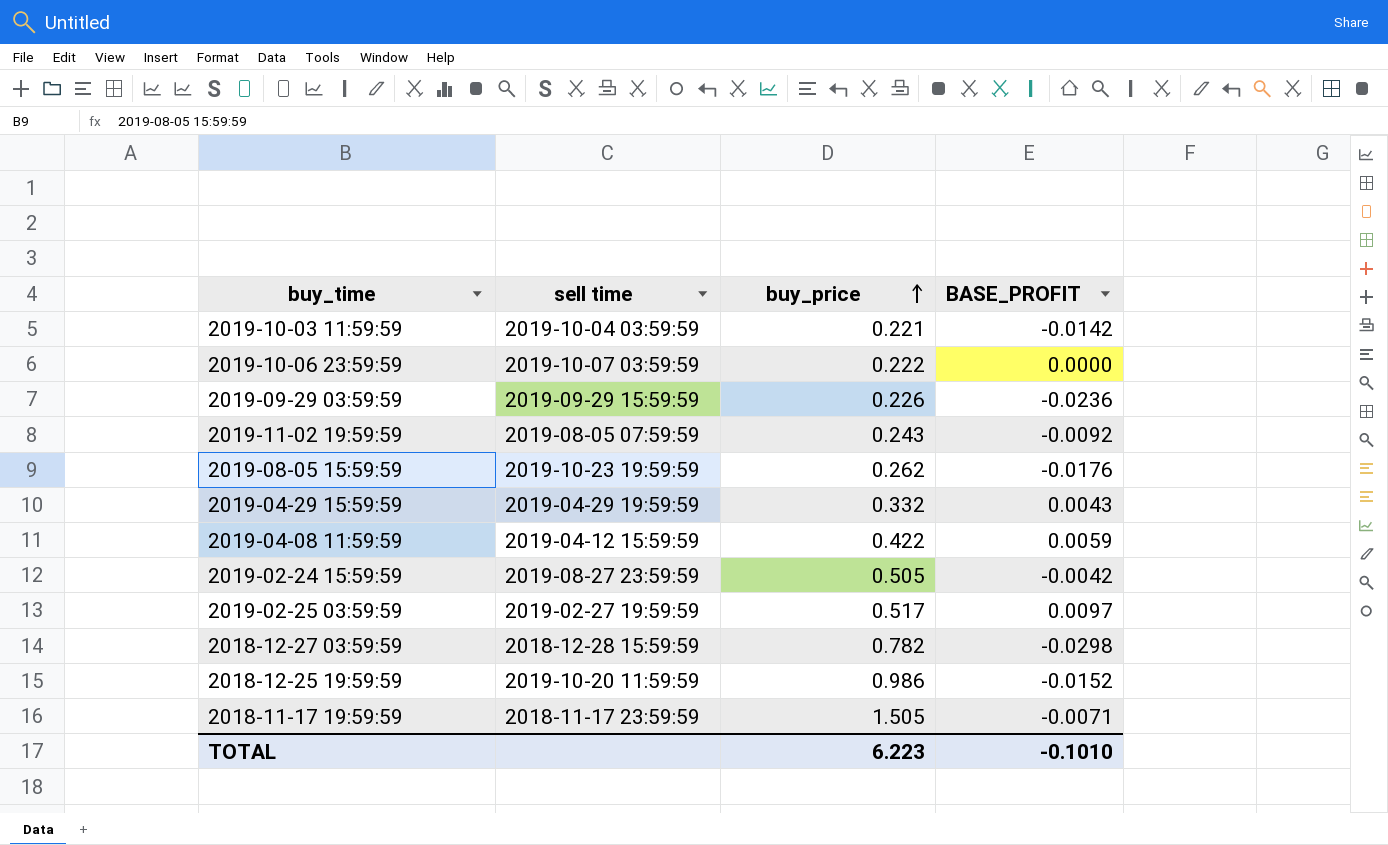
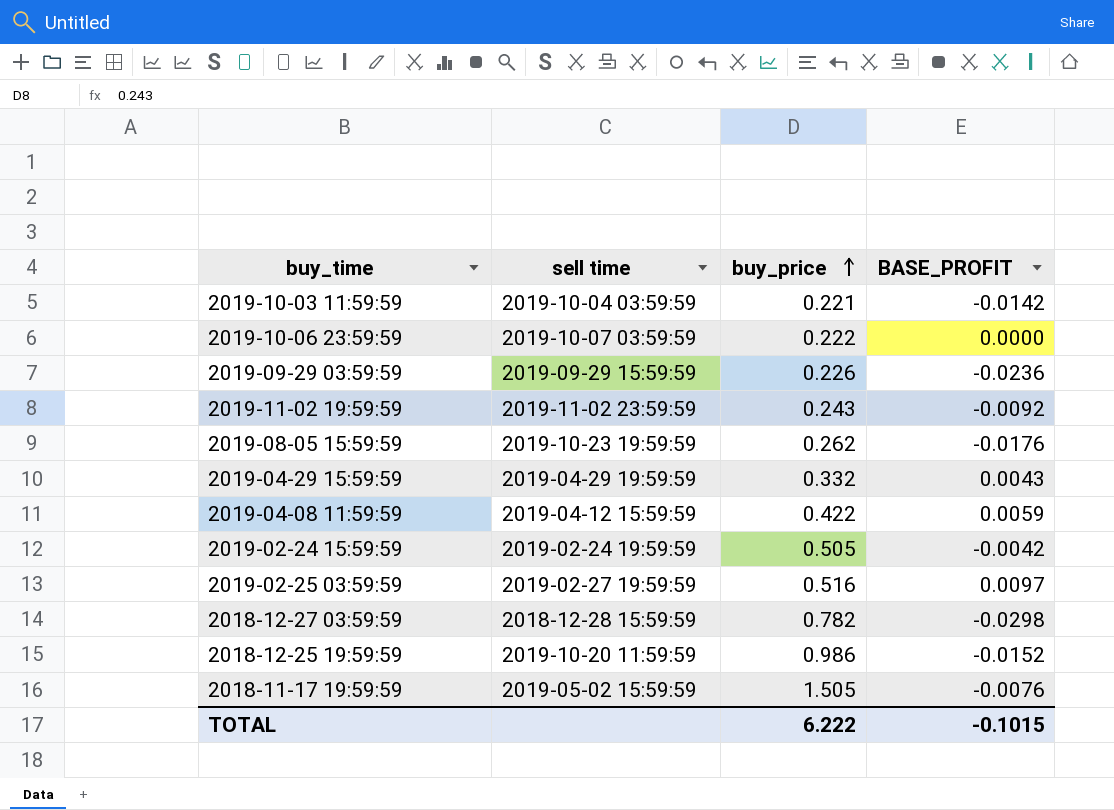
2019-11-02 19:59:59 | sell time: 2019-08-05 07:59:59 -> 2019-11-02 23:59:59
2019-02-24 15:59:59 | sell time: 2019-08-27 23:59:59 -> 2019-02-24 19:59:59
2019-02-25 03:59:59 | buy_price: 0.517 -> 0.516
2018-11-17 19:59:59 | sell time: 2018-11-17 23:59:59 -> 2019-05-02 15:59:59
2018-11-17 19:59:59 | BASE_PROFIT: -0.0071 -> -0.0076
TOTAL | buy_price: 6.223 -> 6.222
TOTAL | BASE_PROFIT: -0.1010 -> -0.1015

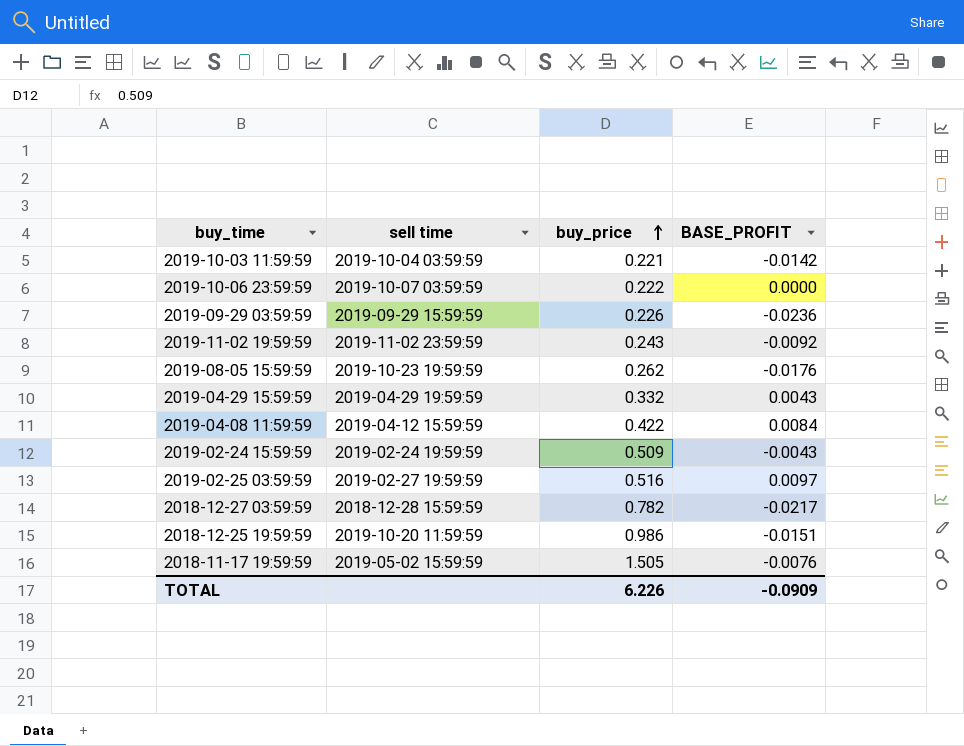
2019-04-08 11:59:59 | BASE_PROFIT: 0.0059 -> 0.0084
2019-02-24 15:59:59 | buy_price: 0.505 -> 0.509
2019-02-24 15:59:59 | BASE_PROFIT: -0.0042 -> -0.0043
2018-12-27 03:59:59 | BASE_PROFIT: -0.0298 -> -0.0217
2018-12-25 19:59:59 | BASE_PROFIT: -0.0152 -> -0.0151
TOTAL | buy_price: 6.222 -> 6.226
TOTAL | BASE_PROFIT: -0.1015 -> -0.0909

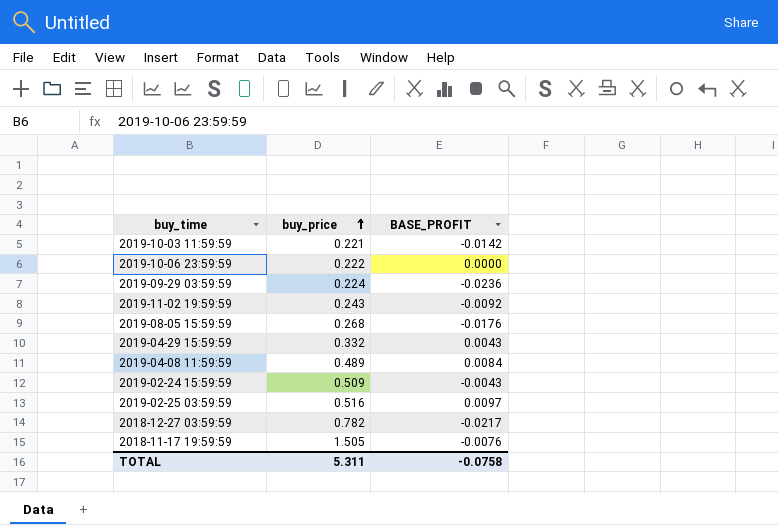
column sell time | position: 2 -> none
row 2018-12-25 19:59:59: 2019-10-20 11:59:59 | 0.986 | -0.0151 -> none
2019-09-29 03:59:59 | buy_price: 0.226 -> 0.224
2019-08-05 15:59:59 | buy_price: 0.262 -> 0.268
2019-04-08 11:59:59 | buy_price: 0.422 -> 0.489
TOTAL | buy_price: 6.226 -> 5.311
TOTAL | BASE_PROFIT: -0.0909 -> -0.0758

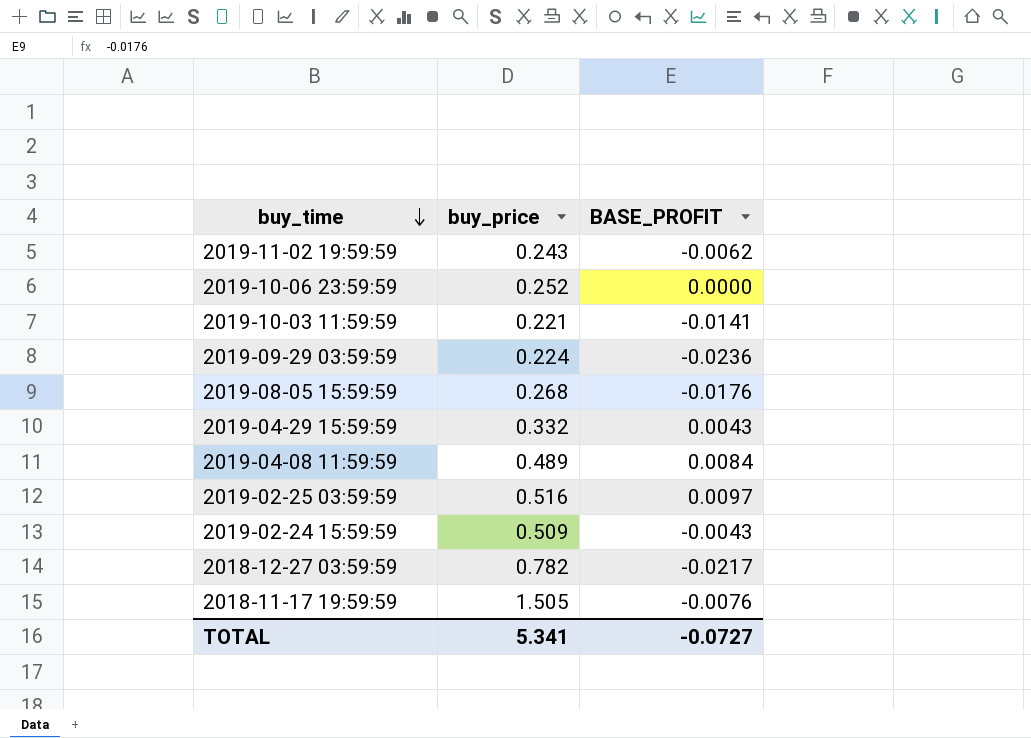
row order: buy_price ascending -> buy_time descending
2019-11-02 19:59:59 | BASE_PROFIT: -0.0092 -> -0.0062
2019-10-06 23:59:59 | buy_price: 0.222 -> 0.252
2019-10-03 11:59:59 | BASE_PROFIT: -0.0142 -> -0.0141
TOTAL | buy_price: 5.311 -> 5.341
TOTAL | BASE_PROFIT: -0.0758 -> -0.0727

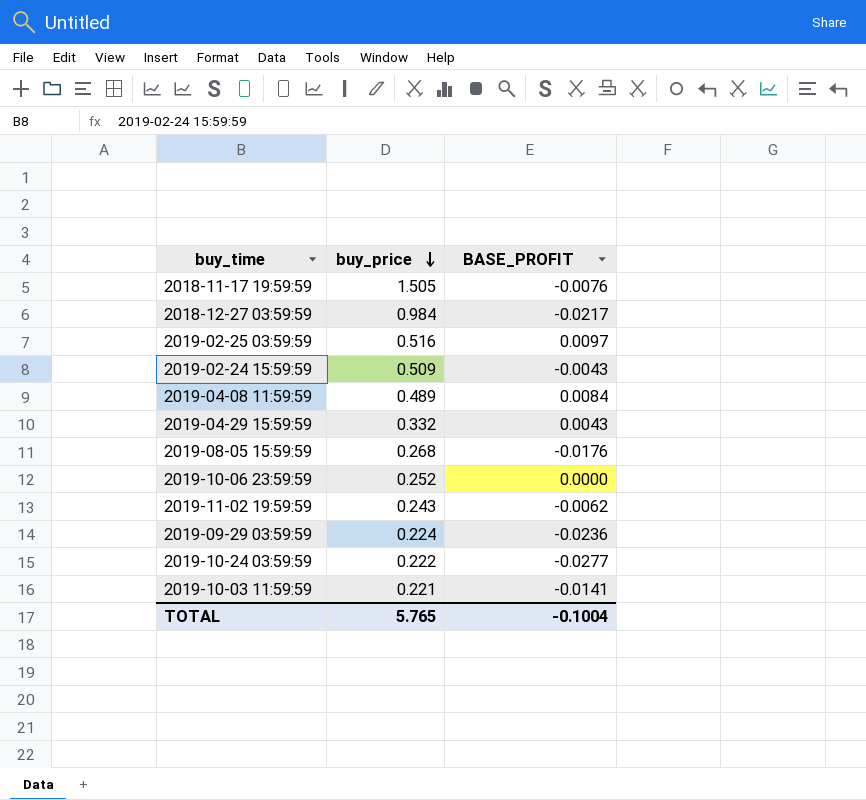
row order: buy_time descending -> buy_price descending
2018-12-27 03:59:59 | buy_price: 0.782 -> 0.984
row 2019-10-24 03:59:59: none -> 0.222 | -0.0277
TOTAL | buy_price: 5.341 -> 5.765
TOTAL | BASE_PROFIT: -0.0727 -> -0.1004

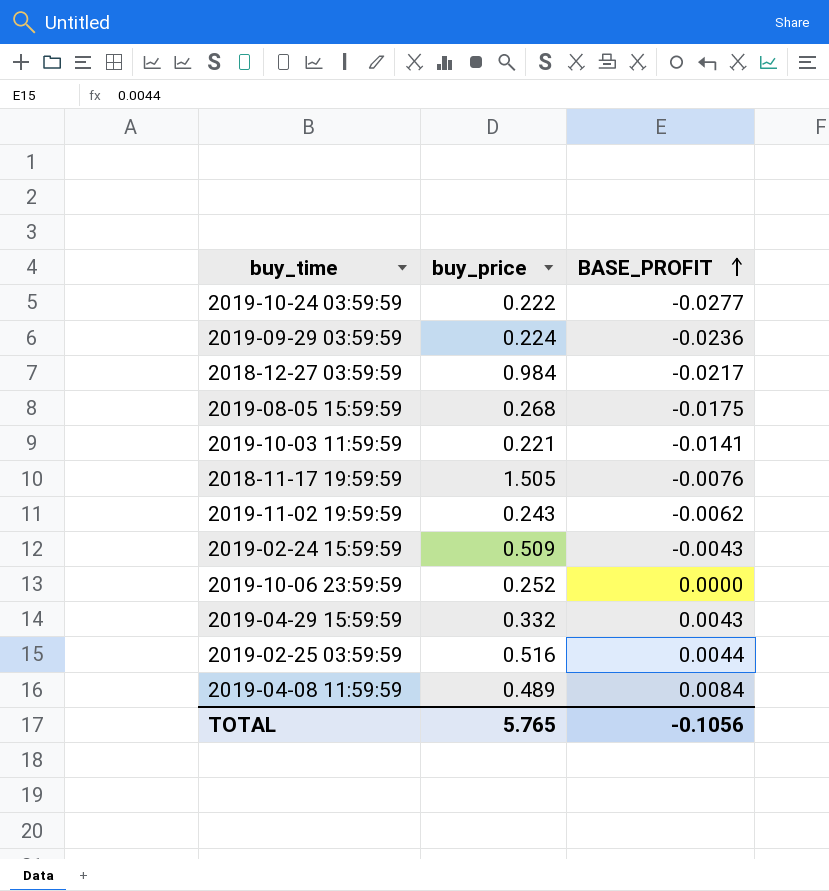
row order: buy_price descending -> BASE_PROFIT ascending
2019-08-05 15:59:59 | BASE_PROFIT: -0.0176 -> -0.0175
2019-02-25 03:59:59 | BASE_PROFIT: 0.0097 -> 0.0044
TOTAL | BASE_PROFIT: -0.1004 -> -0.1056

